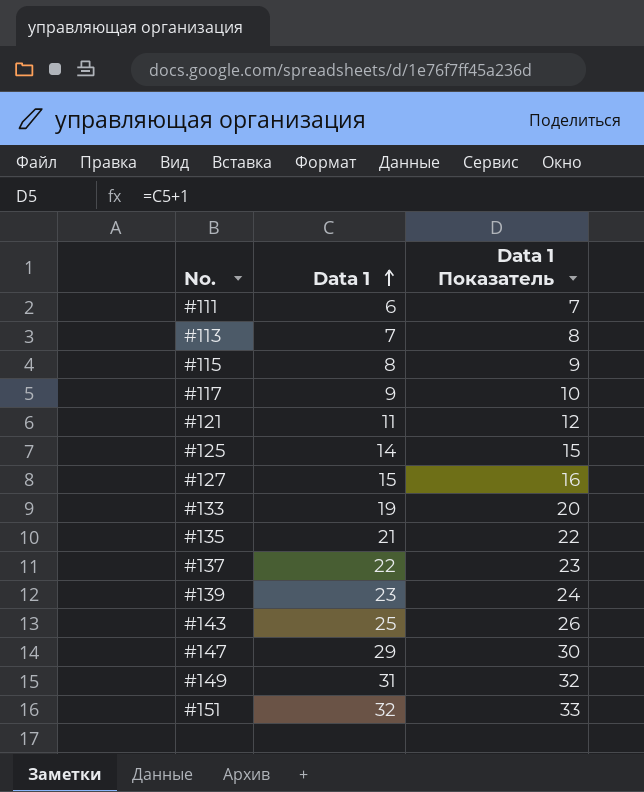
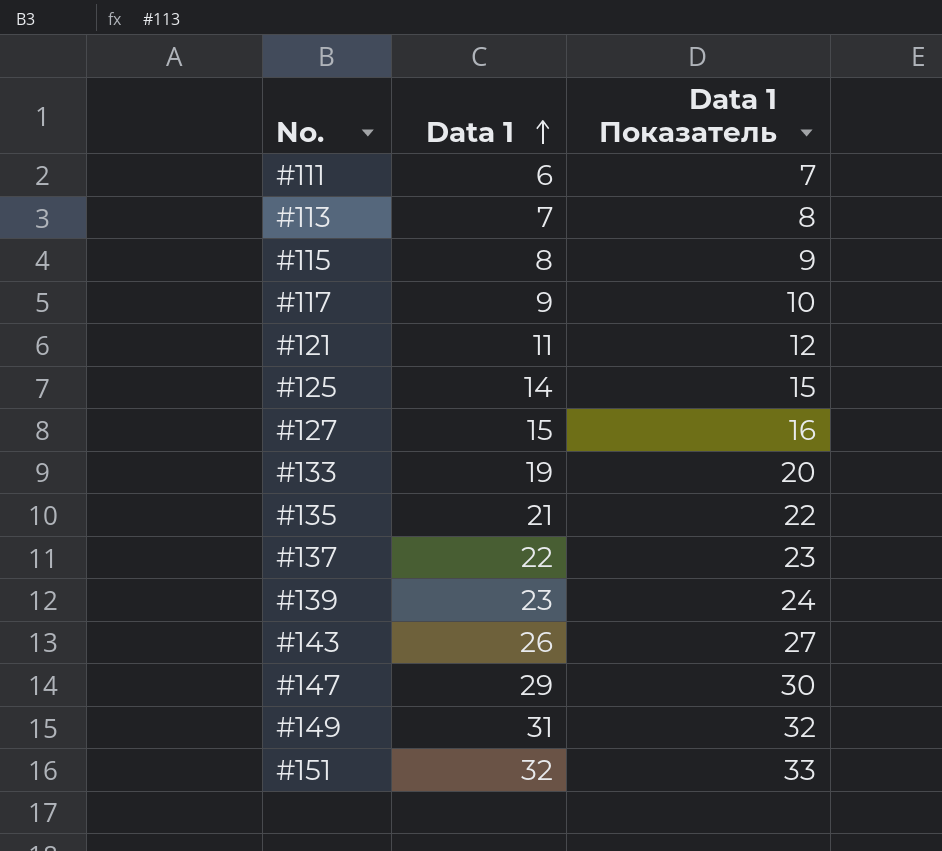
#143 | Data 1: 25 -> 26
#143 | Data 1 Показатель: 26 -> 27

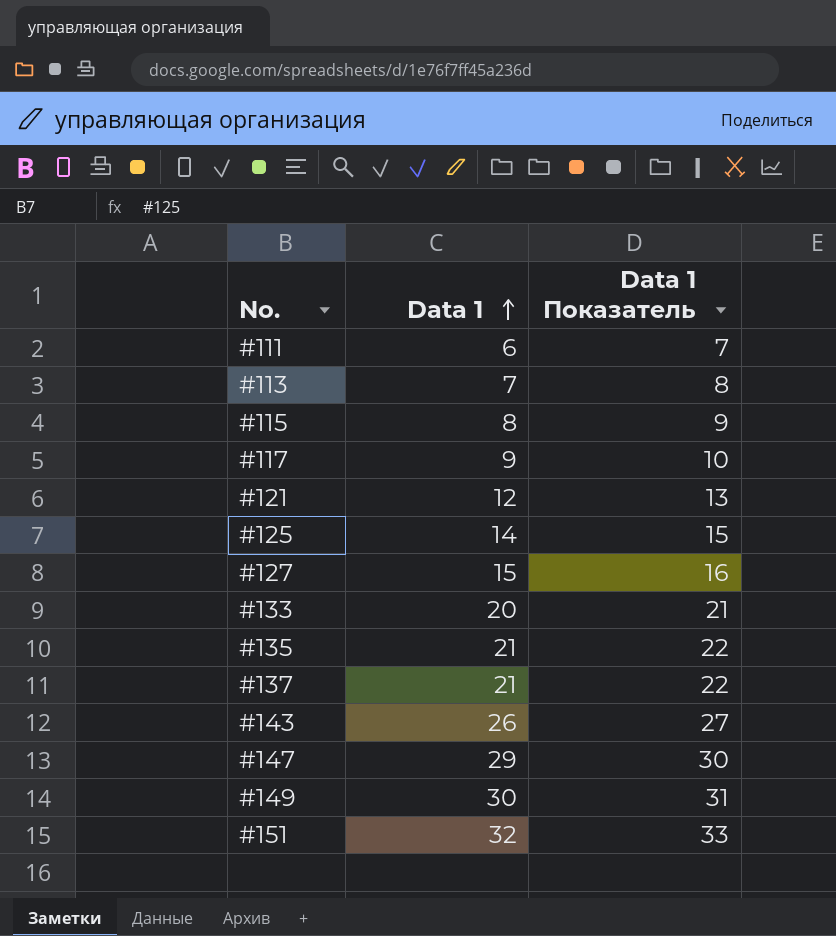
row #139: 23 | 24 -> none
#121 | Data 1: 11 -> 12
#121 | Data 1 Показатель: 12 -> 13
#133 | Data 1: 19 -> 20
#133 | Data 1 Показатель: 20 -> 21
#137 | Data 1: 22 -> 21
#137 | Data 1 Показатель: 23 -> 22
#149 | Data 1: 31 -> 30
#149 | Data 1 Показатель: 32 -> 31

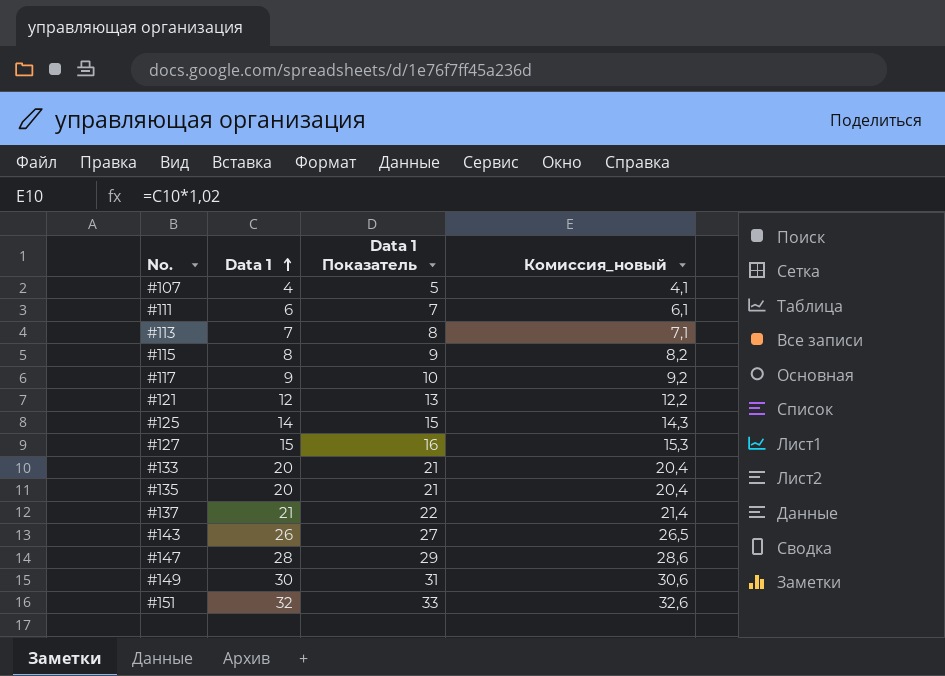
column Комиссия_новый | formula: none -> [Data 1] * 1,02
row #107: none -> 4 | 5 | 4,1
#135 | Data 1: 21 -> 20
#135 | Data 1 Показатель: 22 -> 21
#147 | Data 1: 29 -> 28
#147 | Data 1 Показатель: 30 -> 29

